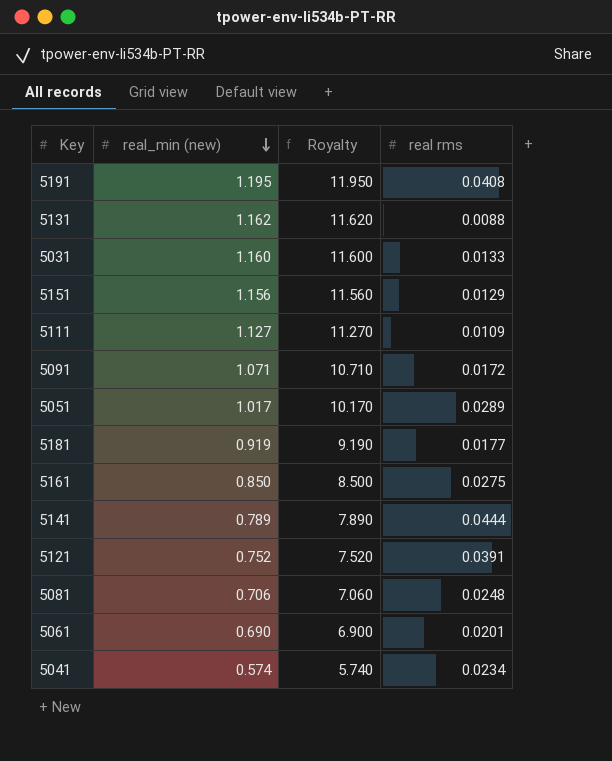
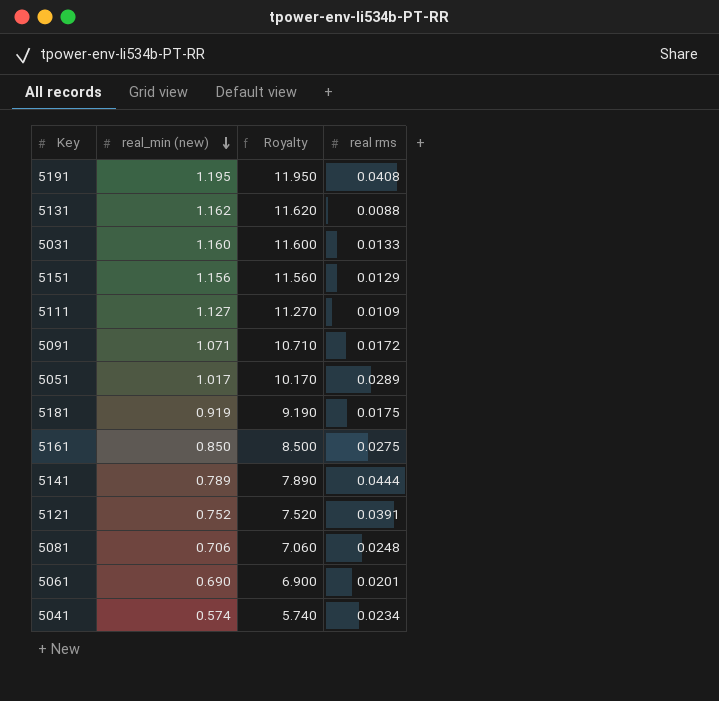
5181 | real rms: 0.0177 -> 0.0175

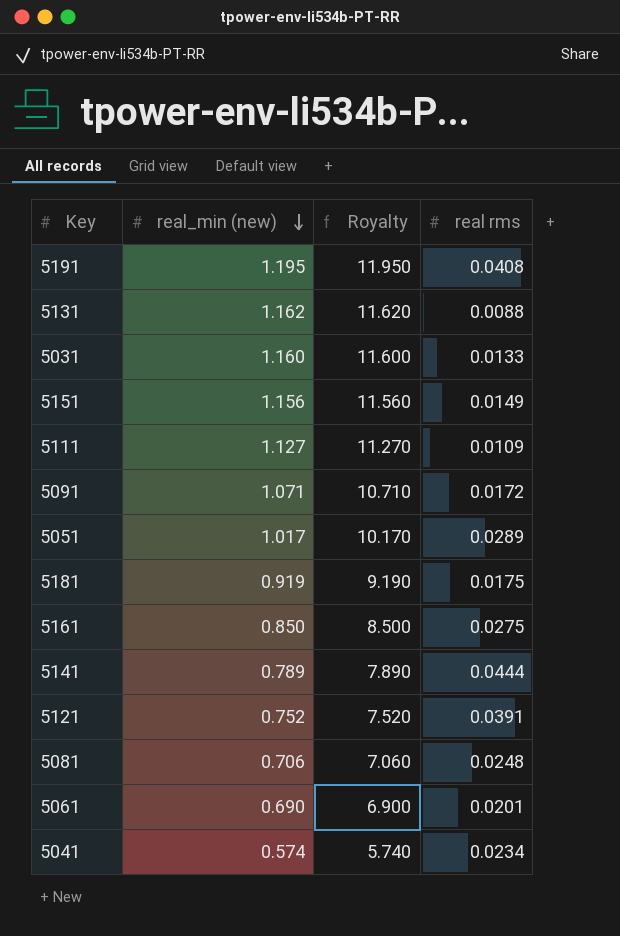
5151 | real rms: 0.0129 -> 0.0149

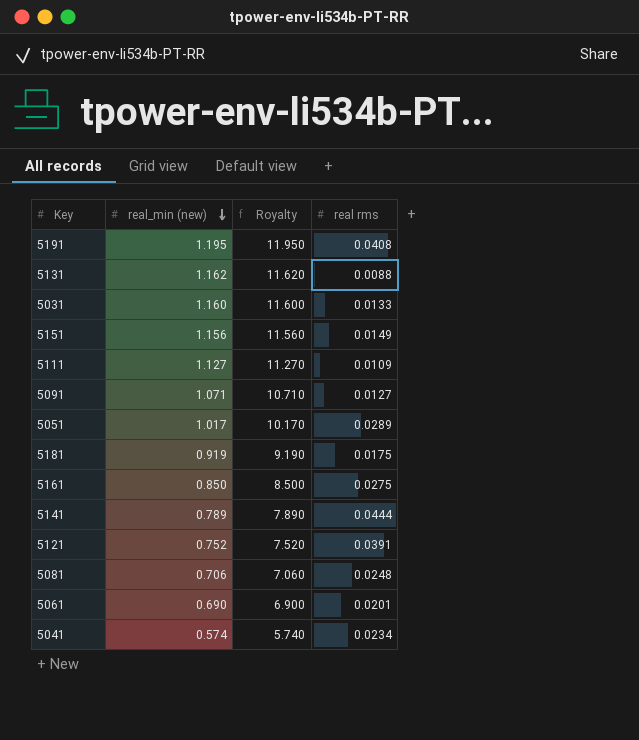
5091 | real rms: 0.0172 -> 0.0127

